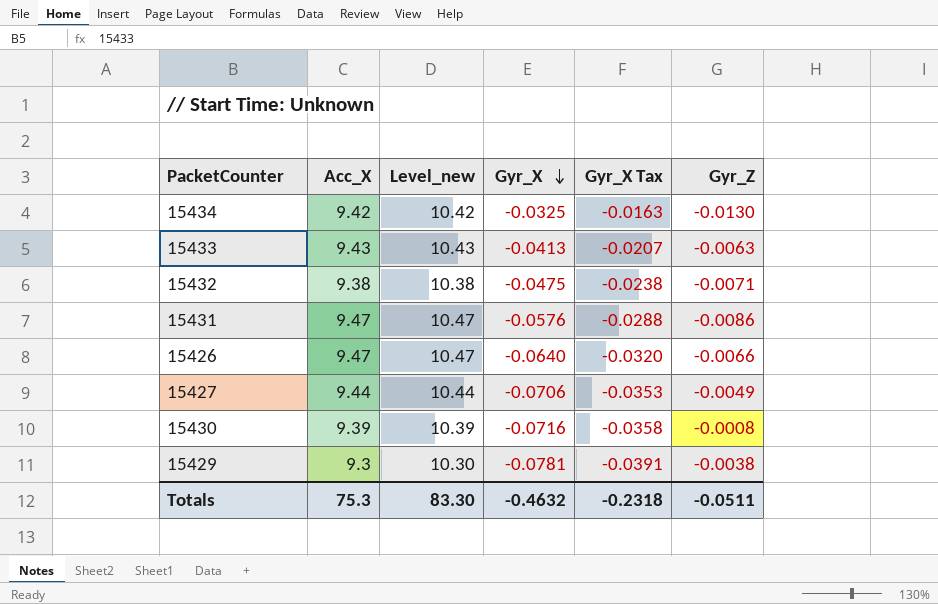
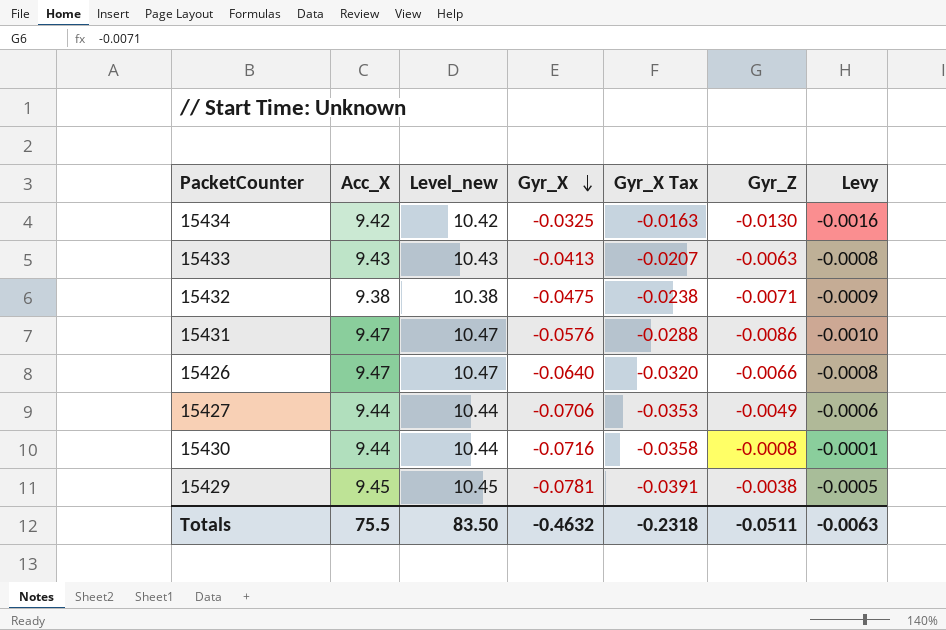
column Levy | formula: none -> [Gyr_Z] * 0.12
15430 | Acc_X: 9.39 -> 9.44
15430 | Level_new: 10.39 -> 10.44
15429 | Acc_X: 9.3 -> 9.45
15429 | Level_new: 10.30 -> 10.45
Totals | Acc_X: 75.3 -> 75.5
Totals | Level_new: 83.30 -> 83.50

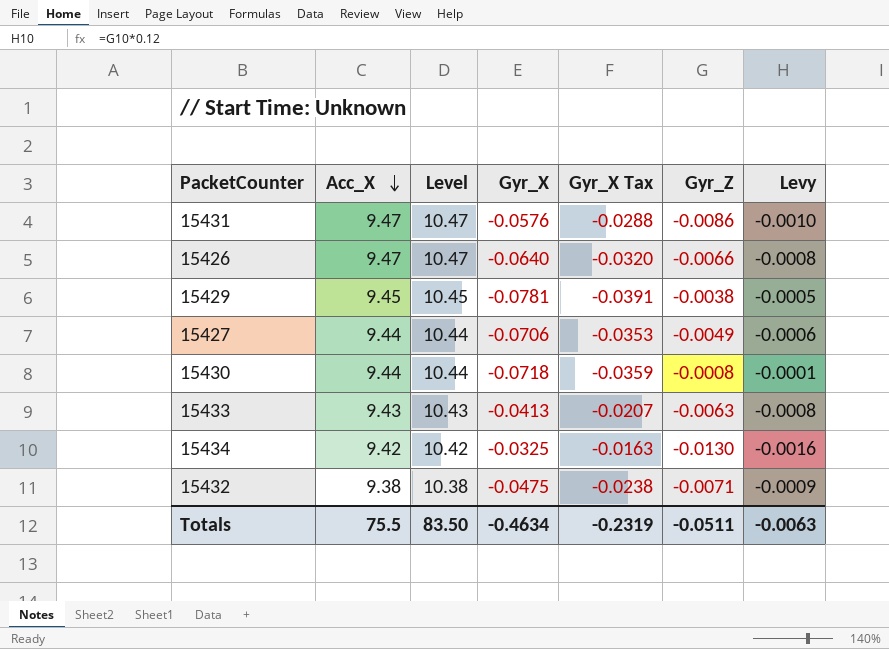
row order: Gyr_X descending -> Acc_X descending
column name: Level_new -> Level
15430 | Gyr_X: -0.0716 -> -0.0718
15430 | Gyr_X Tax: -0.0358 -> -0.0359
Totals | Gyr_X: -0.4632 -> -0.4634
Totals | Gyr_X Tax: -0.2318 -> -0.2319

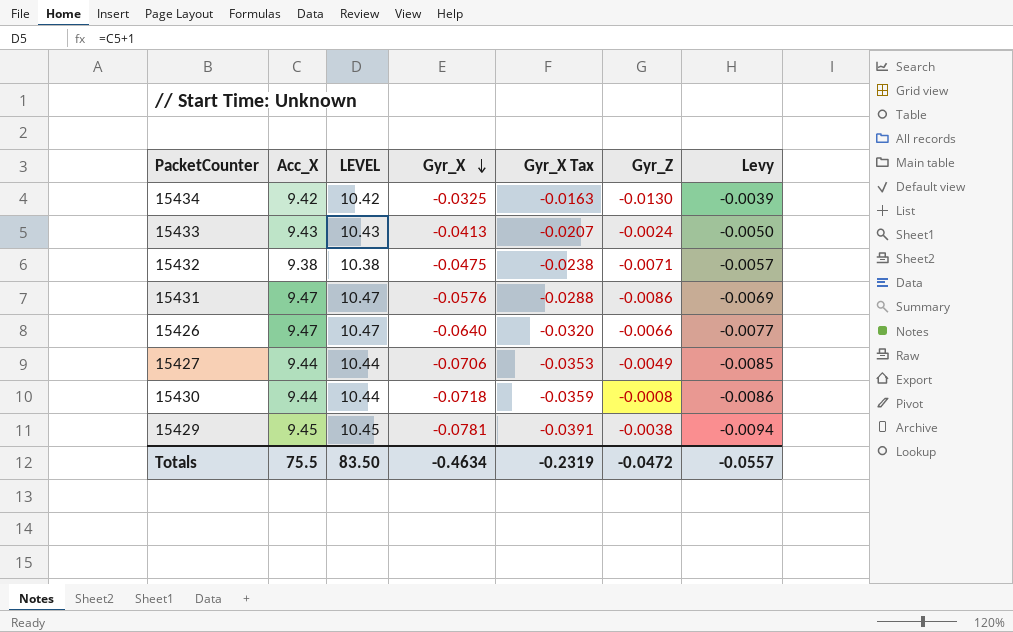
row order: Acc_X descending -> Gyr_X descending
column name: Level -> LEVEL
column Levy | formula: [Gyr_Z] * 0.12 -> [Gyr_X] * 0.12
15433 | Gyr_Z: -0.0063 -> -0.0024
Totals | Gyr_Z: -0.0511 -> -0.0472
Totals | Levy: -0.0063 -> -0.0557

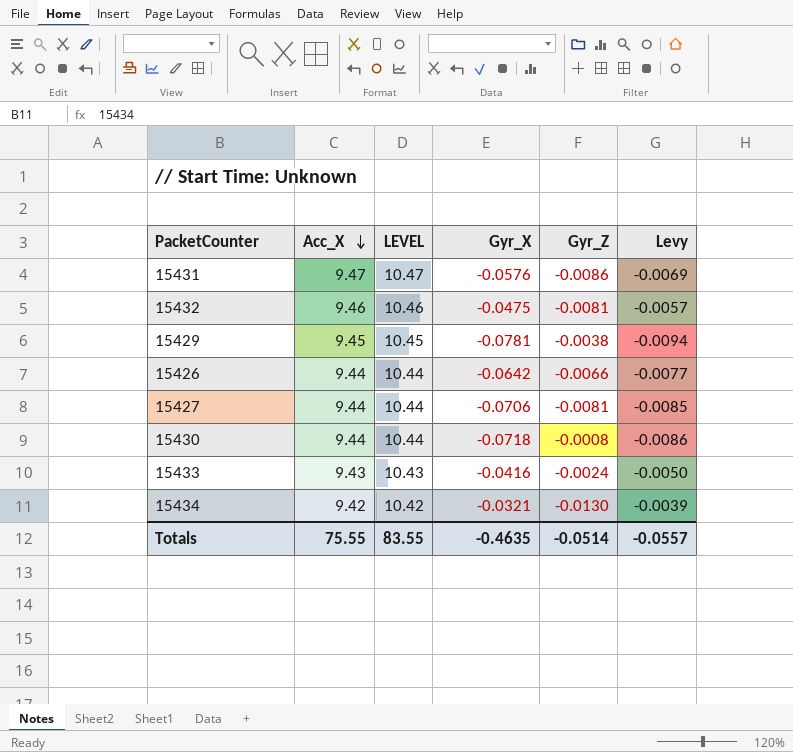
row order: Gyr_X descending -> Acc_X descending
column Gyr_X Tax | formula: [Gyr_X] * 0.5 -> none
15432 | Acc_X: 9.38 -> 9.46
15432 | LEVEL: 10.38 -> 10.46
15432 | Gyr_Z: -0.0071 -> -0.0081
15426 | Acc_X: 9.47 -> 9.44
15426 | LEVEL: 10.47 -> 10.44
15426 | Gyr_X: -0.0640 -> -0.0642
15427 | Gyr_Z: -0.0049 -> -0.0081
15433 | Gyr_X: -0.0413 -> -0.0416
15434 | Gyr_X: -0.0325 -> -0.0321
Totals | Acc_X: 75.5 -> 75.55
Totals | LEVEL: 83.50 -> 83.55
Totals | Gyr_X: -0.4634 -> -0.4635
Totals | Gyr_Z: -0.0472 -> -0.0514

